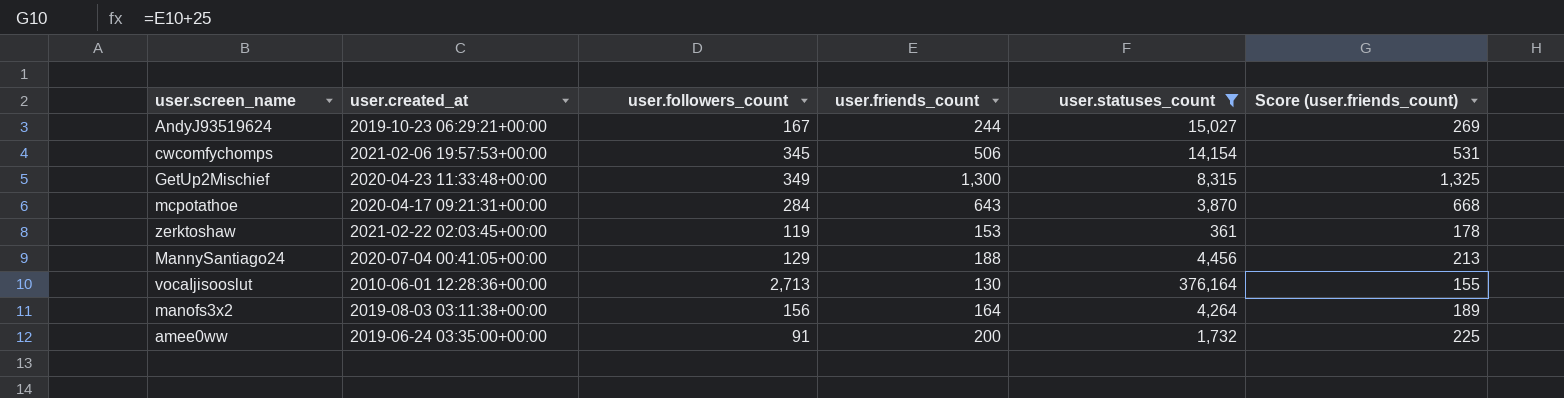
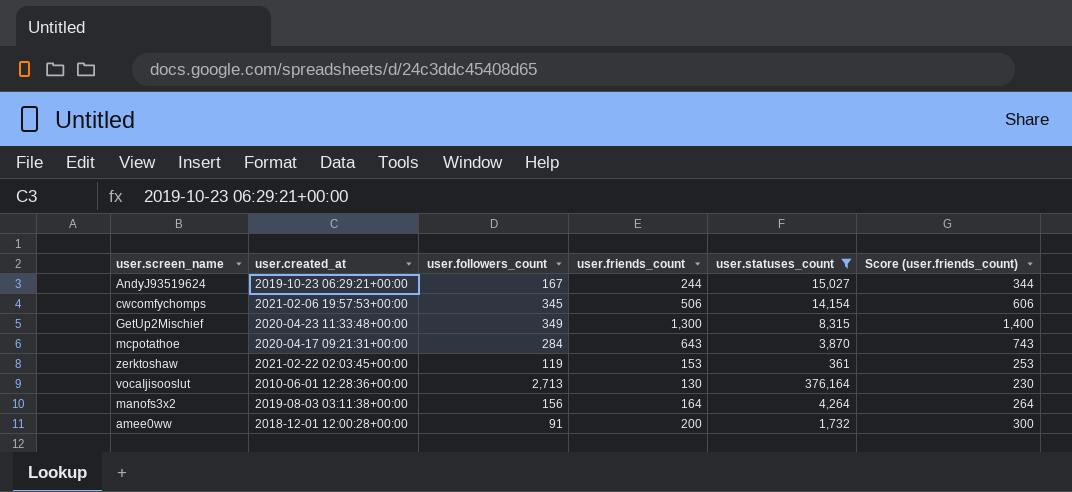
column Score (user.friends_count) | formula: [user.friends_count] + 25 -> [user.friends_count] + 100
row MannySantiago24: 2020-07-04 00:41:05+00:00 | 129 | 188 | 4,456 | 213 -> none
amee0ww | user.created_at: 2019-06-24 03:35:00+00:00 -> 2018-12-01 12:00:28+00:00

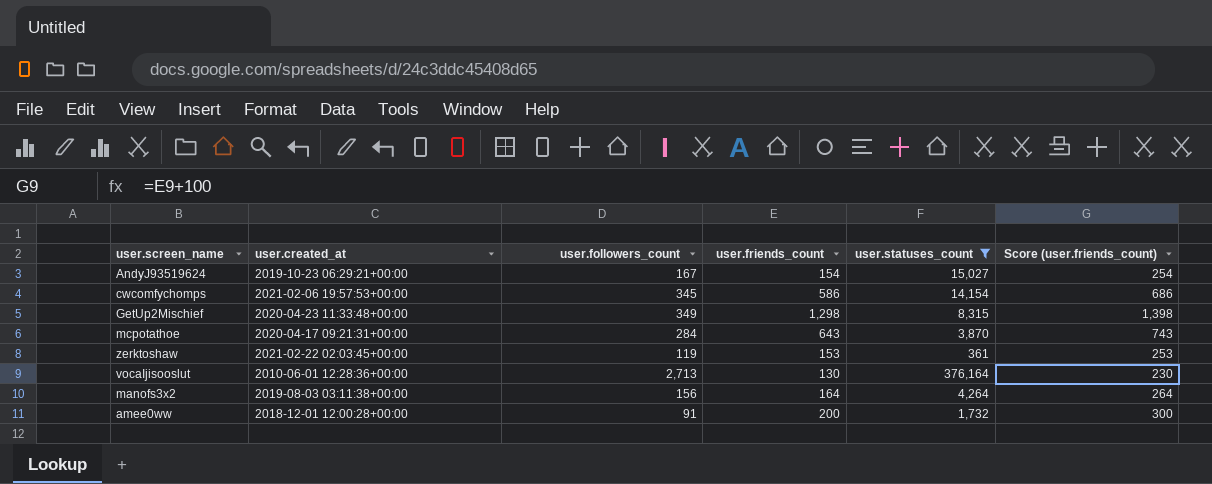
AndyJ93519624 | user.friends_count: 244 -> 154
AndyJ93519624 | Score (user.friends_count): 344 -> 254
cwcomfychomps | user.friends_count: 506 -> 586
cwcomfychomps | Score (user.friends_count): 606 -> 686
GetUp2Mischief | user.friends_count: 1,300 -> 1,298
GetUp2Mischief | Score (user.friends_count): 1,400 -> 1,398

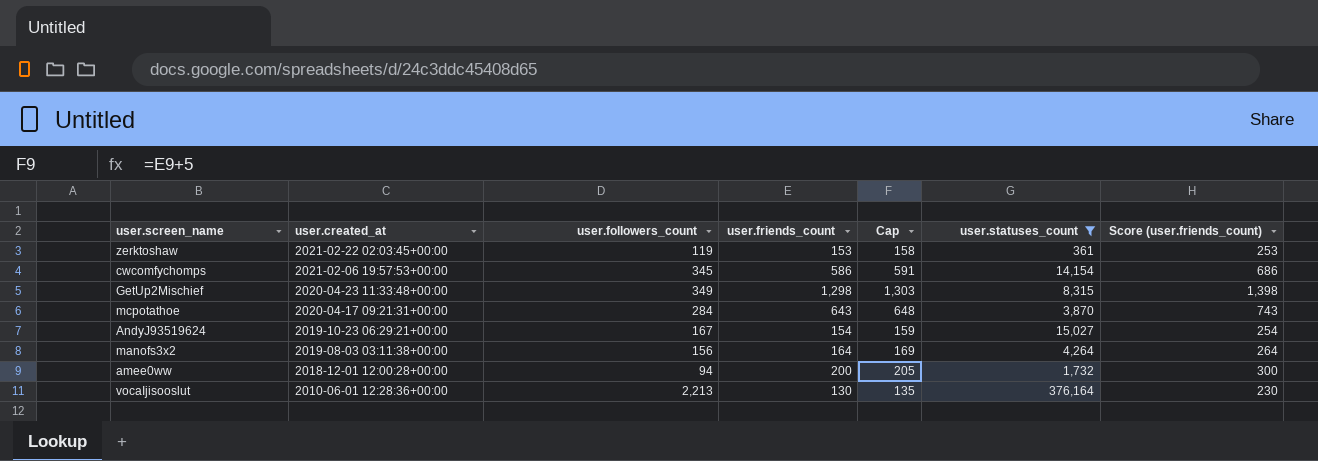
row order: none -> user.created_at descending
column Cap | formula: none -> [user.friends_count] + 5
amee0ww | user.followers_count: 91 -> 94
vocaIjisooslut | user.followers_count: 2,713 -> 2,213

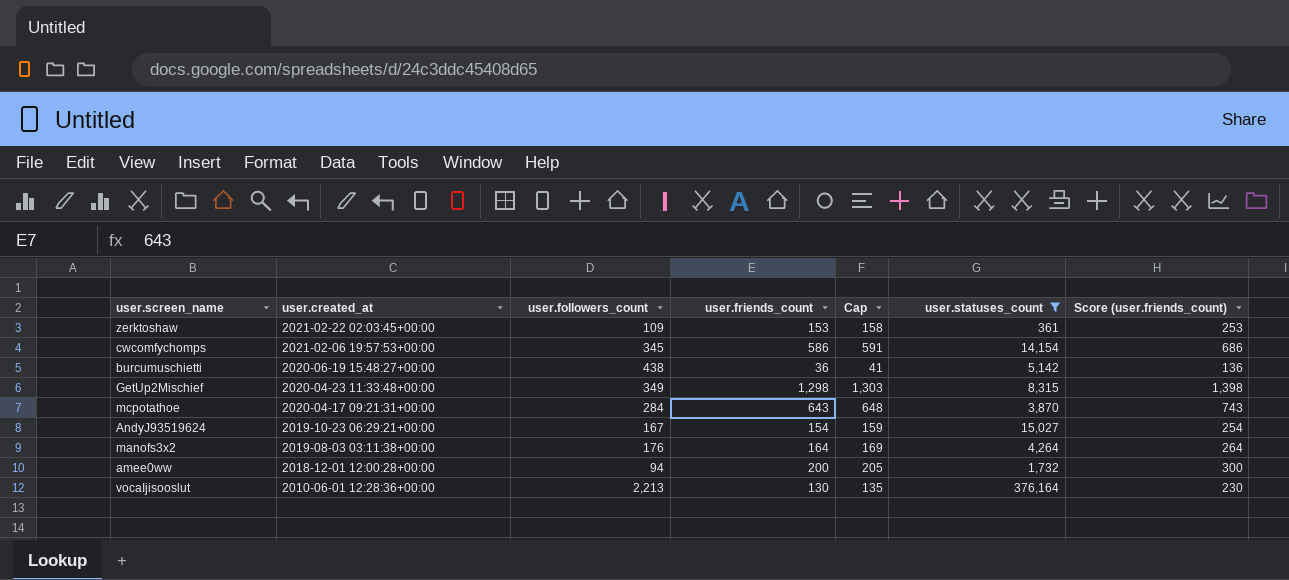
zerktoshaw | user.followers_count: 119 -> 109
row burcumuschietti: none -> 2020-06-19 15:48:27+00:00 | 438 | 36 | 41 | 5,142 | 136
manofs3x2 | user.followers_count: 156 -> 176

